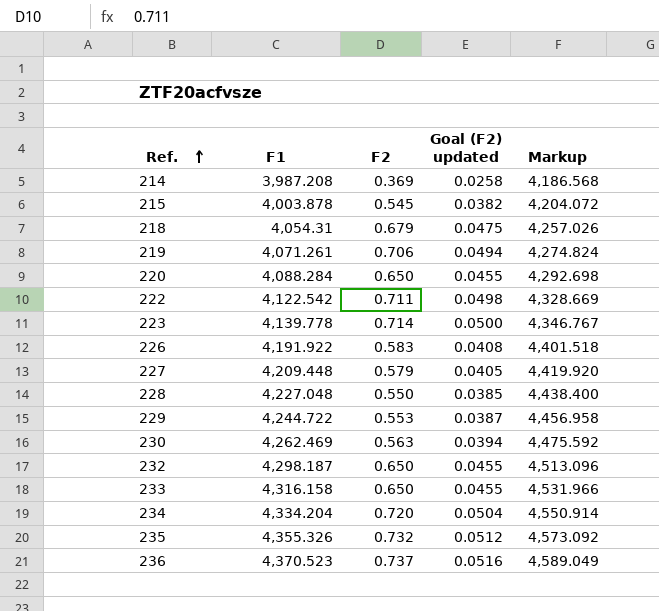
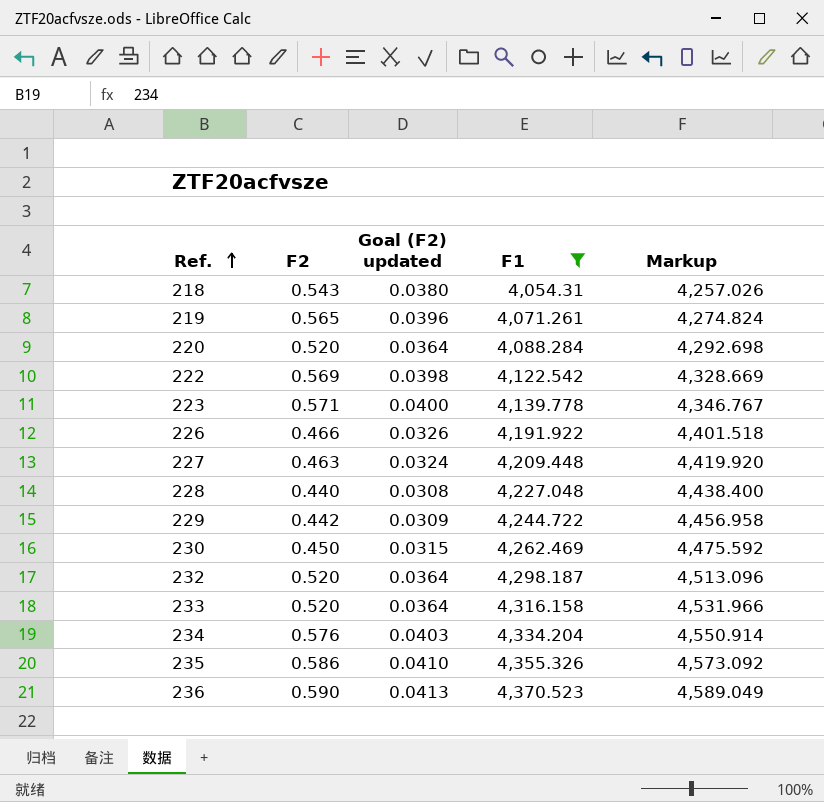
filter: none -> F1 >= 4,054.31
column F1 | position: 2 -> 4
218 | F2: 0.679 -> 0.543
218 | Goal (F2) updated: 0.0475 -> 0.0380
219 | F2: 0.706 -> 0.565
219 | Goal (F2) updated: 0.0494 -> 0.0396
220 | F2: 0.650 -> 0.520
220 | Goal (F2) updated: 0.0455 -> 0.0364
222 | F2: 0.711 -> 0.569
222 | Goal (F2) updated: 0.0498 -> 0.0398
223 | F2: 0.714 -> 0.571
223 | Goal (F2) updated: 0.0500 -> 0.0400
226 | F2: 0.583 -> 0.466
226 | Goal (F2) updated: 0.0408 -> 0.0326
227 | F2: 0.579 -> 0.463
227 | Goal (F2) updated: 0.0405 -> 0.0324
228 | F2: 0.550 -> 0.440
228 | Goal (F2) updated: 0.0385 -> 0.0308
229 | F2: 0.553 -> 0.442
229 | Goal (F2) updated: 0.0387 -> 0.0309
230 | F2: 0.563 -> 0.450
230 | Goal (F2) updated: 0.0394 -> 0.0315
232 | F2: 0.650 -> 0.520
232 | Goal (F2) updated: 0.0455 -> 0.0364
233 | F2: 0.650 -> 0.520
233 | Goal (F2) updated: 0.0455 -> 0.0364
234 | F2: 0.720 -> 0.576
234 | Goal (F2) updated: 0.0504 -> 0.0403
235 | F2: 0.732 -> 0.586
235 | Goal (F2) updated: 0.0512 -> 0.0410
236 | F2: 0.737 -> 0.590
236 | Goal (F2) updated: 0.0516 -> 0.0413

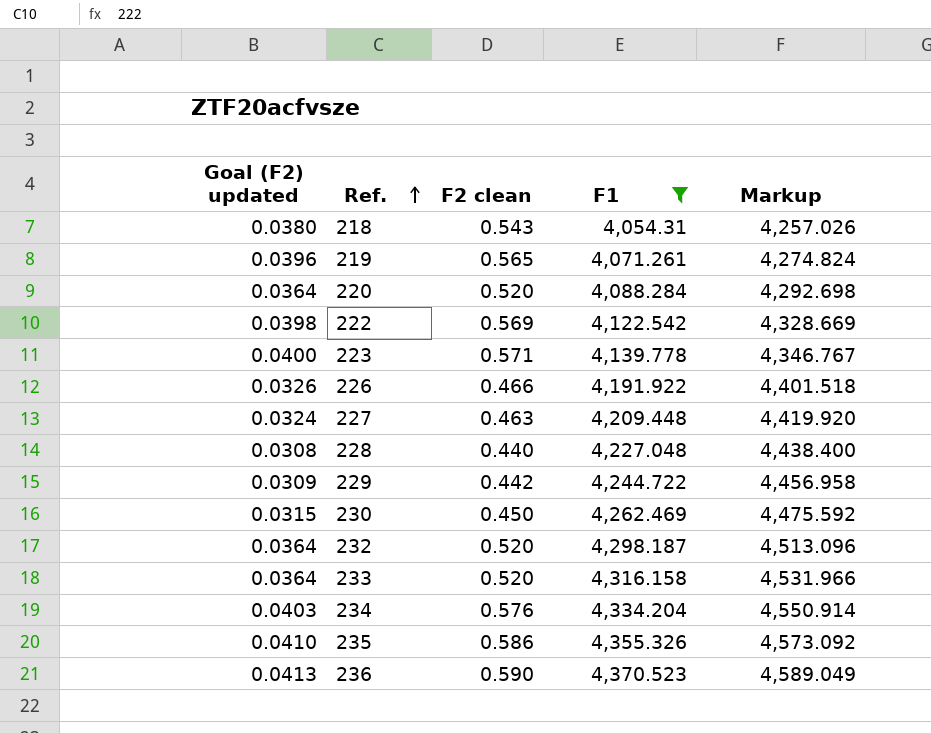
column Goal (F2) updated | position: 3 -> 1
column name: F2 -> F2 clean

